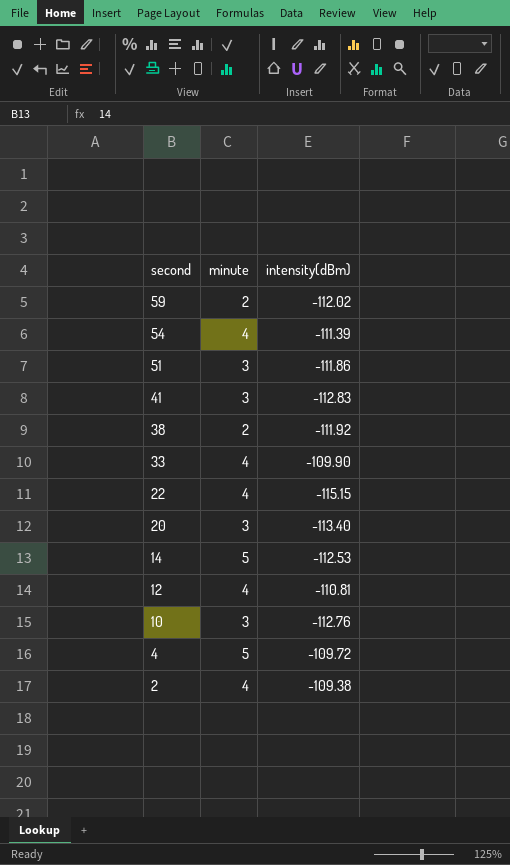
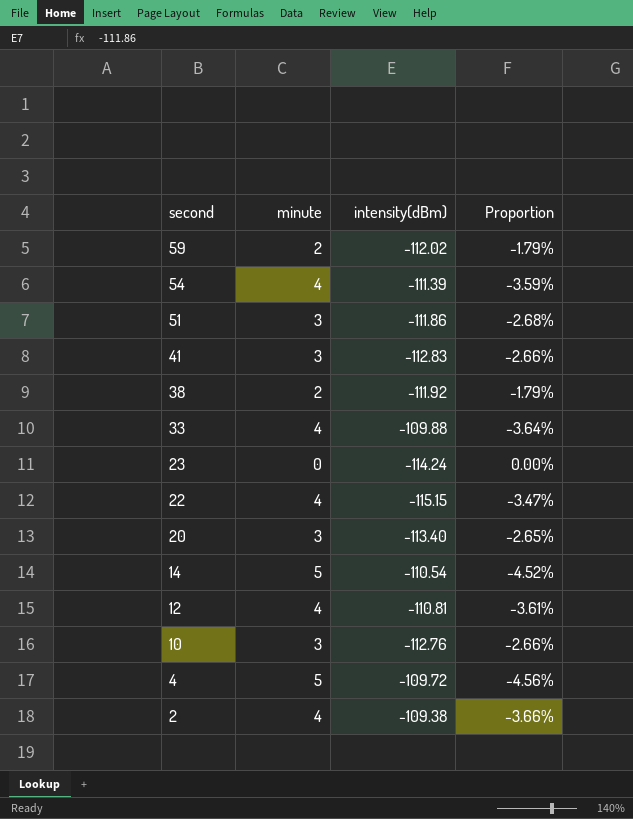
column Proportion | formula: none -> [minute] / [intensity(dBm)]
33 | intensity(dBm): -109.90 -> -109.88
row 23: none -> 0 | -114.24 | 0.00%
14 | intensity(dBm): -112.53 -> -110.54

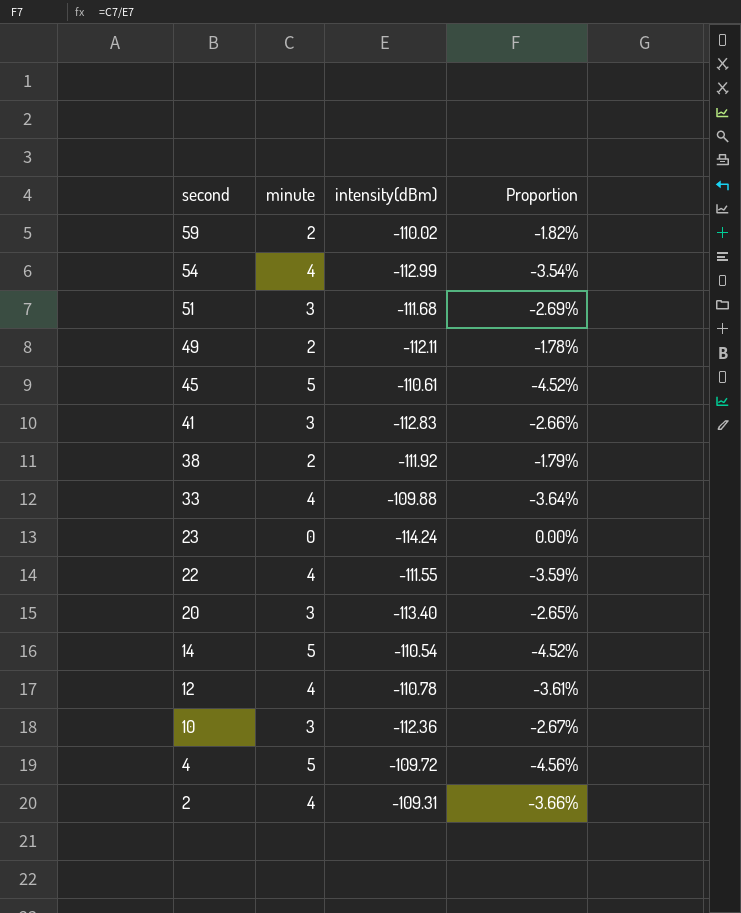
59 | intensity(dBm): -112.02 -> -110.02
59 | Proportion: -1.79% -> -1.82%
54 | intensity(dBm): -111.39 -> -112.99
54 | Proportion: -3.59% -> -3.54%
51 | intensity(dBm): -111.86 -> -111.68
51 | Proportion: -2.68% -> -2.69%
row 49: none -> 2 | -112.11 | -1.78%
row 45: none -> 5 | -110.61 | -4.52%
22 | intensity(dBm): -115.15 -> -111.55
22 | Proportion: -3.47% -> -3.59%
12 | intensity(dBm): -110.81 -> -110.78
10 | intensity(dBm): -112.76 -> -112.36
10 | Proportion: -2.66% -> -2.67%
2 | intensity(dBm): -109.38 -> -109.31

